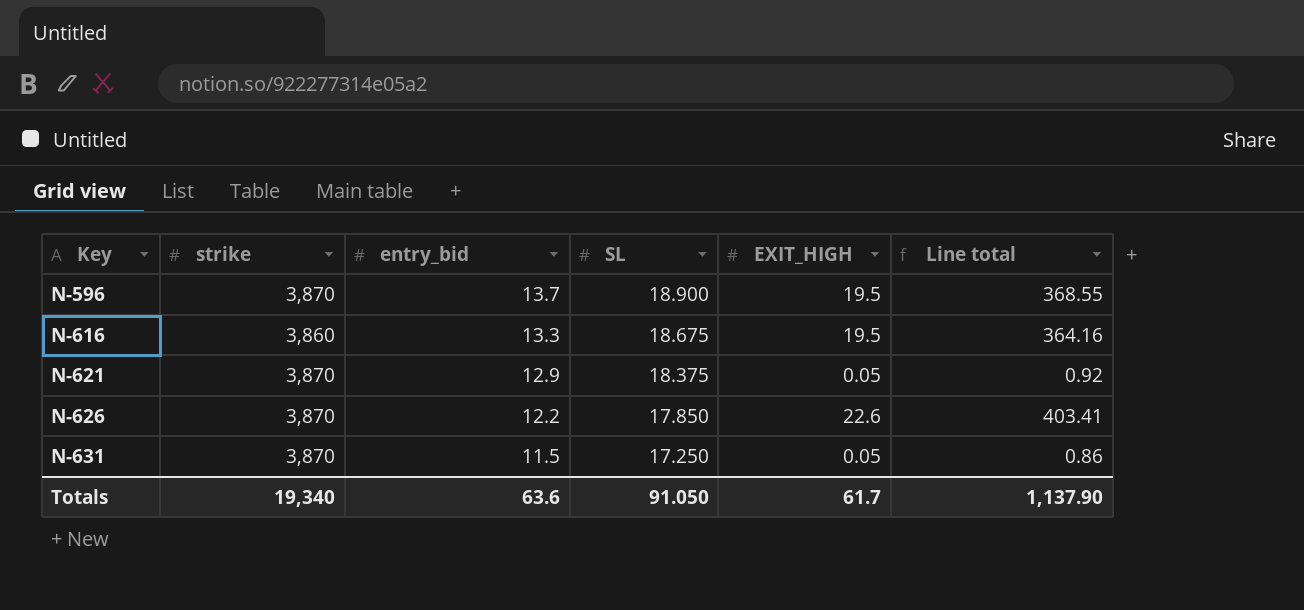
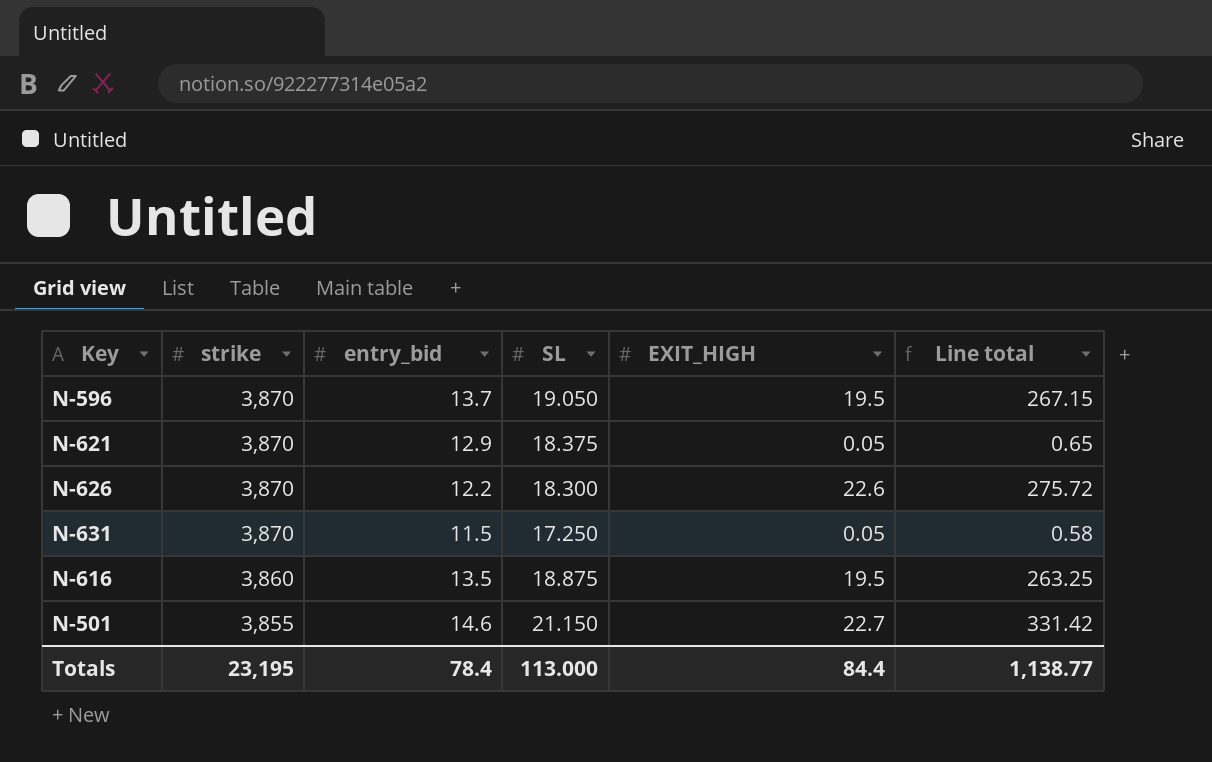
row order: Key ascending -> strike descending
column Line total | formula: [SL] * [EXIT_HIGH] -> [entry_bid] * [EXIT_HIGH]
N-596 | SL: 18.900 -> 19.050
N-626 | SL: 17.850 -> 18.300
N-616 | entry_bid: 13.3 -> 13.5
N-616 | SL: 18.675 -> 18.875
row N-501: none -> 3,855 | 14.6 | 21.150 | 22.7 | 331.42
Totals | strike: 19,340 -> 23,195
Totals | entry_bid: 63.6 -> 78.4
Totals | SL: 91.050 -> 113.000
Totals | EXIT_HIGH: 61.7 -> 84.4
Totals | Line total: 1,137.90 -> 1,138.77

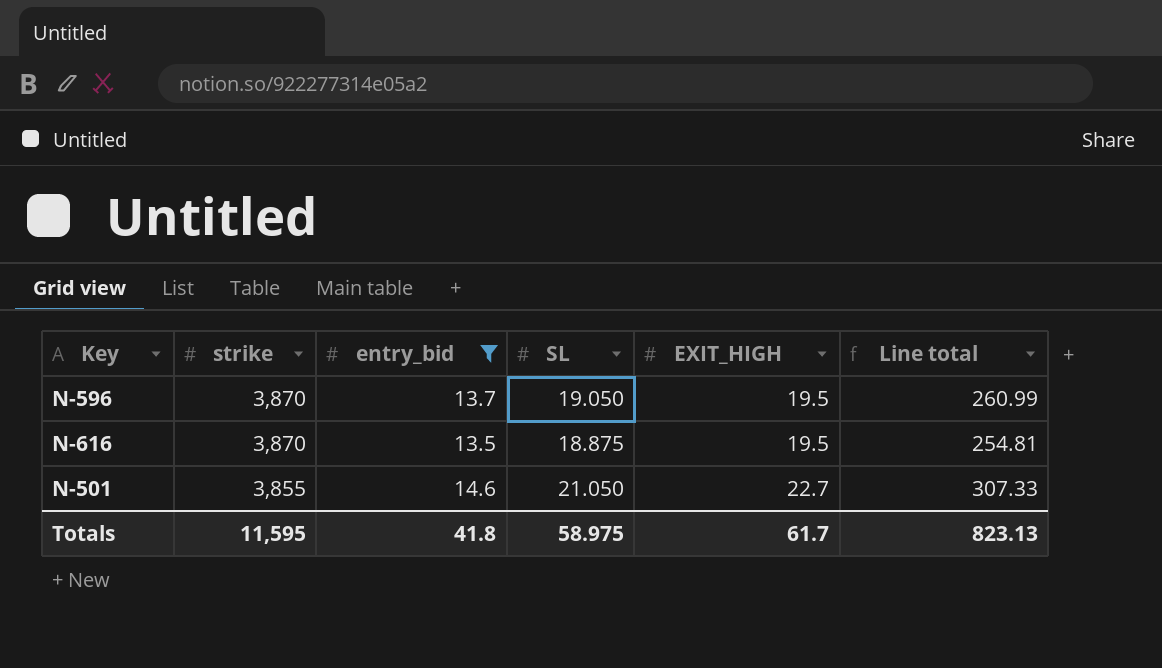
filter: none -> entry_bid >= 13.5
column Line total | formula: [entry_bid] * [EXIT_HIGH] -> [entry_bid] * [SL]
N-616 | strike: 3,860 -> 3,870
N-501 | SL: 21.150 -> 21.050
Totals | strike: 23,195 -> 11,595
Totals | entry_bid: 78.4 -> 41.8
Totals | SL: 113.000 -> 58.975
Totals | EXIT_HIGH: 84.4 -> 61.7
Totals | Line total: 1,138.77 -> 823.13

